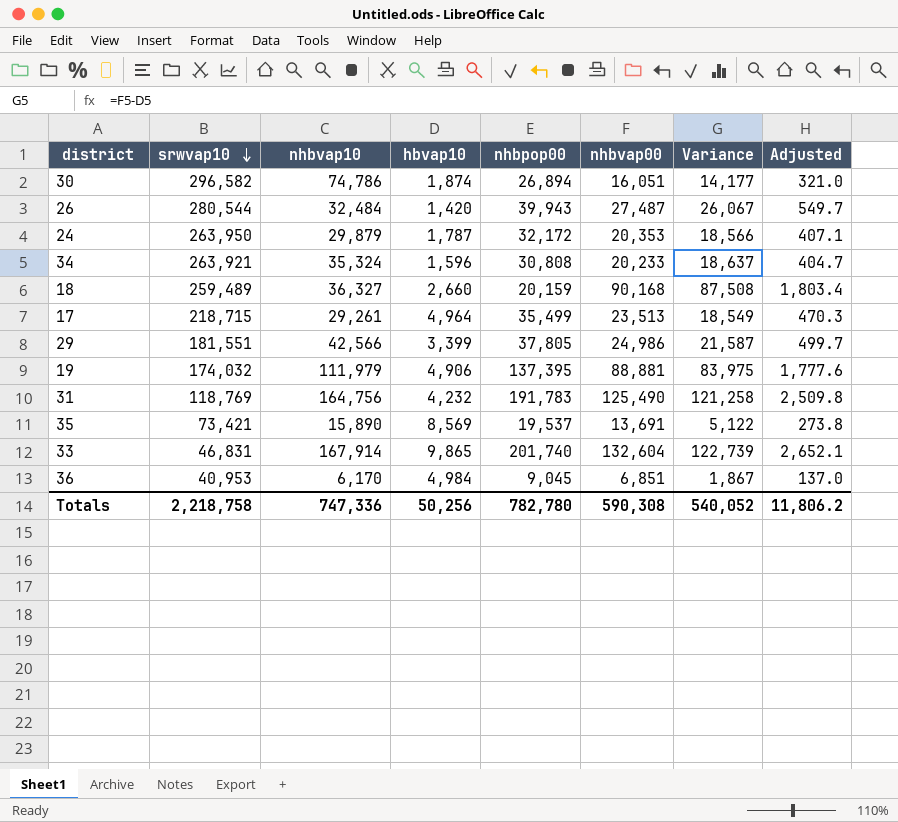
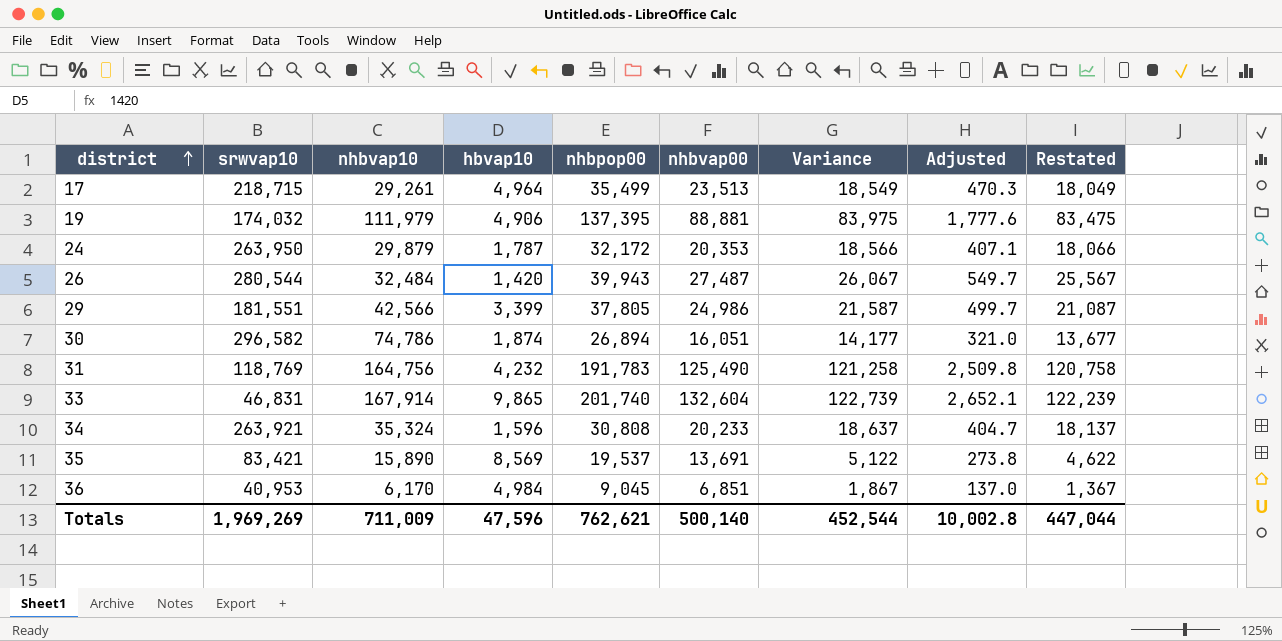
row order: srwvap10 descending -> district ascending
column Restated | formula: none -> [Variance] - 500
row 18: 259,489 | 36,327 | 2,660 | 20,159 | 90,168 | 87,508 | 1,803.4 -> none
35 | srwvap10: 73,421 -> 83,421
Totals | srwvap10: 2,218,758 -> 1,969,269
Totals | nhbvap10: 747,336 -> 711,009
Totals | hbvap10: 50,256 -> 47,596
Totals | nhbpop00: 782,780 -> 762,621
Totals | nhbvap00: 590,308 -> 500,140
Totals | Variance: 540,052 -> 452,544
Totals | Adjusted: 11,806.2 -> 10,002.8

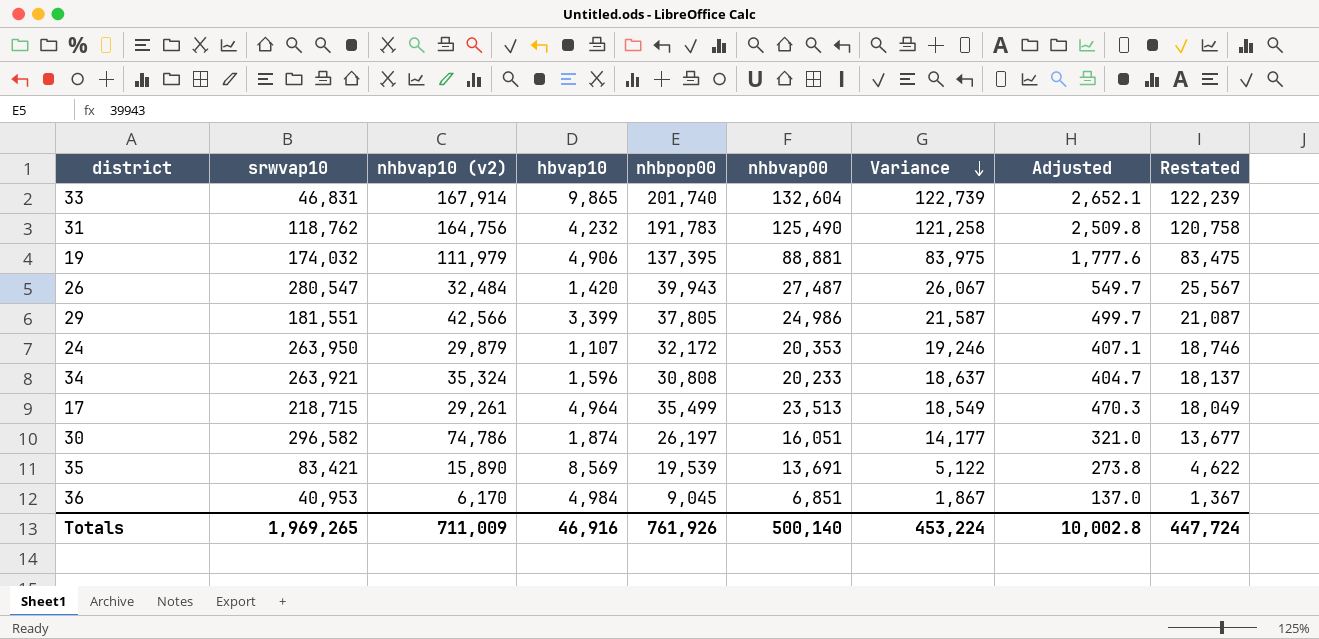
row order: district ascending -> Variance descending
column name: nhbvap10 -> nhbvap10 (v2)
31 | srwvap10: 118,769 -> 118,762
26 | srwvap10: 280,544 -> 280,547
24 | hbvap10: 1,787 -> 1,107
24 | Variance: 18,566 -> 19,246
24 | Restated: 18,066 -> 18,746
30 | nhbpop00: 26,894 -> 26,197
35 | nhbpop00: 19,537 -> 19,539
Totals | srwvap10: 1,969,269 -> 1,969,265
Totals | hbvap10: 47,596 -> 46,916
Totals | nhbpop00: 762,621 -> 761,926
Totals | Variance: 452,544 -> 453,224
Totals | Restated: 447,044 -> 447,724

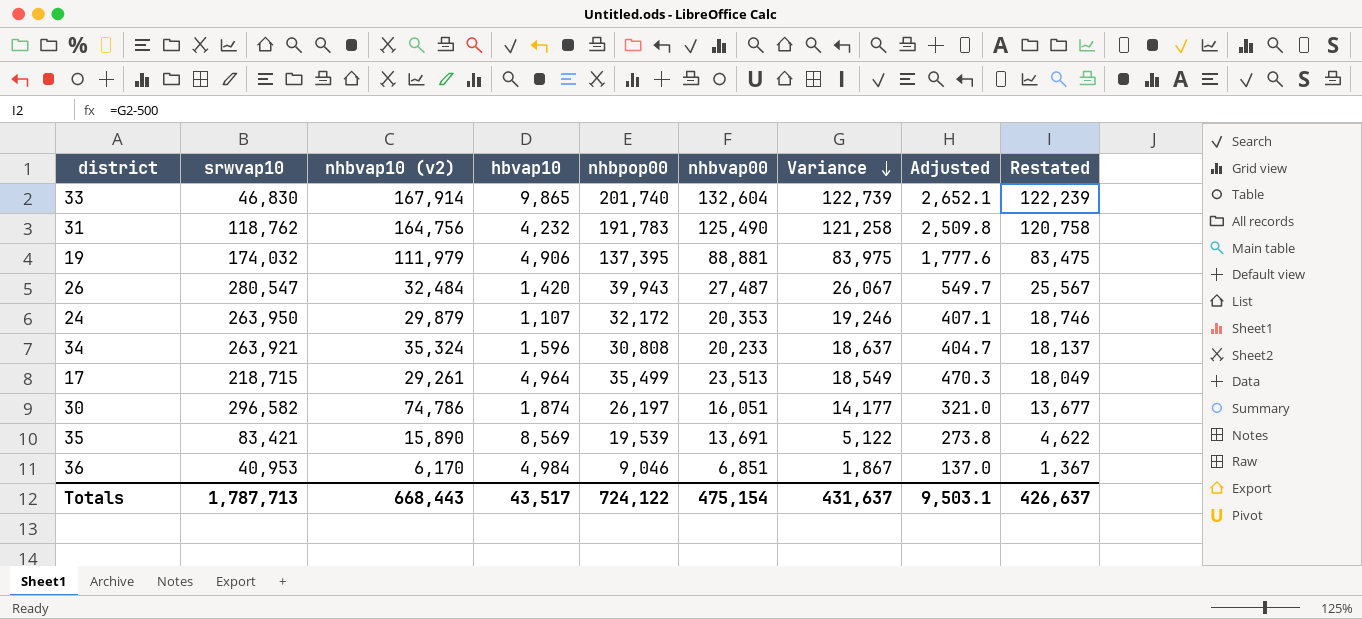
row 29: 181,551 | 42,566 | 3,399 | 37,805 | 24,986 | 21,587 | 499.7 | 21,087 -> none
33 | srwvap10: 46,831 -> 46,830
36 | nhbpop00: 9,045 -> 9,046
Totals | srwvap10: 1,969,265 -> 1,787,713
Totals | nhbvap10 (v2): 711,009 -> 668,443
Totals | hbvap10: 46,916 -> 43,517
Totals | nhbpop00: 761,926 -> 724,122
Totals | nhbvap00: 500,140 -> 475,154
Totals | Variance: 453,224 -> 431,637
Totals | Adjusted: 10,002.8 -> 9,503.1
Totals | Restated: 447,724 -> 426,637

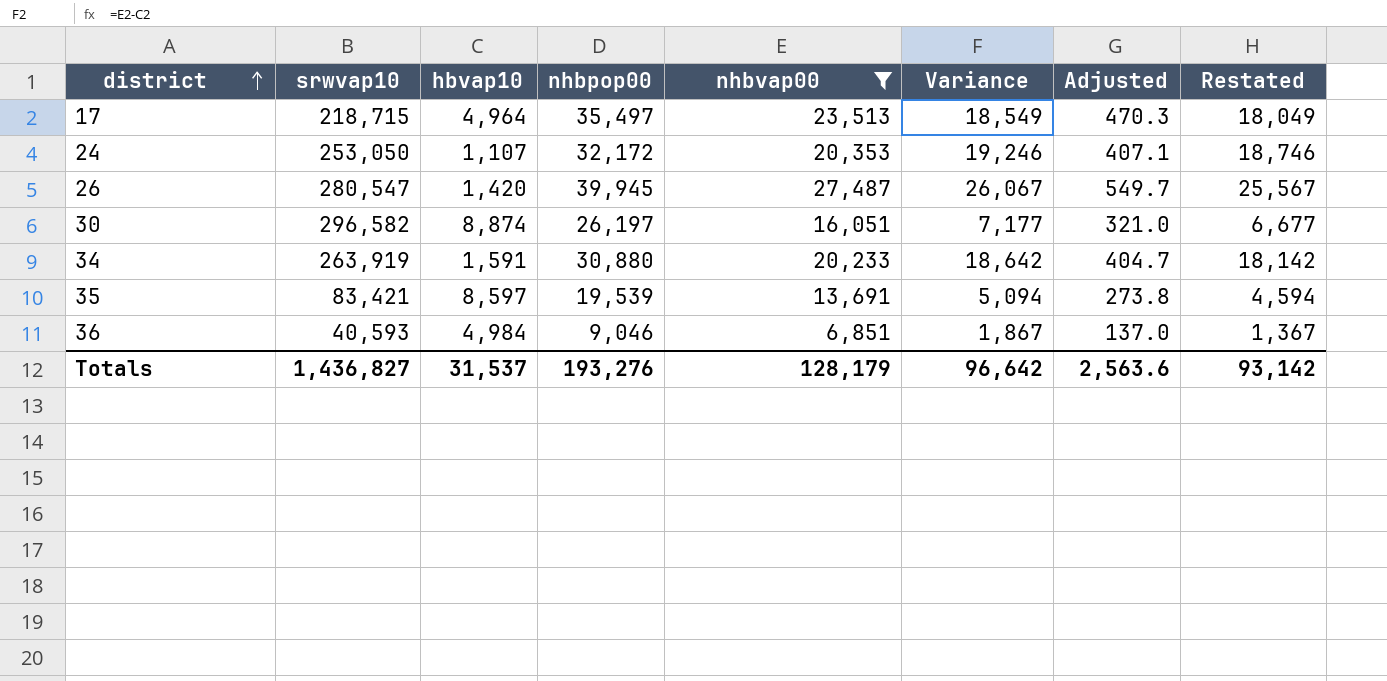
filter: none -> nhbvap00 <= 27,487
row order: Variance descending -> district ascending
column nhbvap10 (v2) | position: 3 -> none
17 | nhbpop00: 35,499 -> 35,497
24 | srwvap10: 263,950 -> 253,050
26 | nhbpop00: 39,943 -> 39,945
30 | hbvap10: 1,874 -> 8,874
30 | Variance: 14,177 -> 7,177
30 | Restated: 13,677 -> 6,677
34 | srwvap10: 263,921 -> 263,919
34 | hbvap10: 1,596 -> 1,591
34 | nhbpop00: 30,808 -> 30,880
34 | Variance: 18,637 -> 18,642
34 | Restated: 18,137 -> 18,142
35 | hbvap10: 8,569 -> 8,597
35 | Variance: 5,122 -> 5,094
35 | Restated: 4,622 -> 4,594
36 | srwvap10: 40,953 -> 40,593
Totals | srwvap10: 1,787,713 -> 1,436,827
Totals | hbvap10: 43,517 -> 31,537
Totals | nhbpop00: 724,122 -> 193,276
Totals | nhbvap00: 475,154 -> 128,179
Totals | Variance: 431,637 -> 96,642
Totals | Adjusted: 9,503.1 -> 2,563.6
Totals | Restated: 426,637 -> 93,142

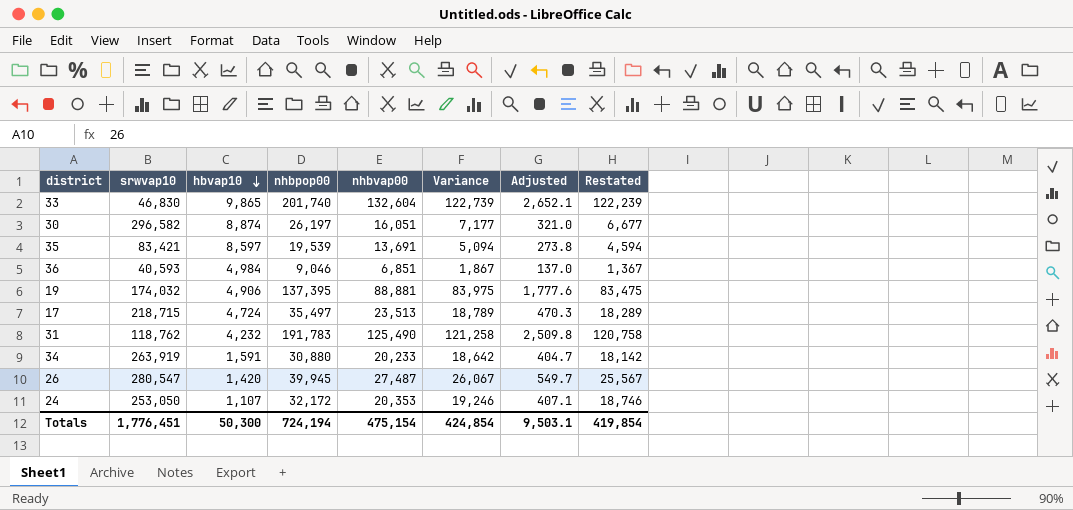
filter: nhbvap00 <= 27,487 -> none
row order: district ascending -> hbvap10 descending
17 | hbvap10: 4,964 -> 4,724
17 | Variance: 18,549 -> 18,789
17 | Restated: 18,049 -> 18,289
Totals | srwvap10: 1,436,827 -> 1,776,451
Totals | hbvap10: 31,537 -> 50,300
Totals | nhbpop00: 193,276 -> 724,194
Totals | nhbvap00: 128,179 -> 475,154
Totals | Variance: 96,642 -> 424,854
Totals | Adjusted: 2,563.6 -> 9,503.1
Totals | Restated: 93,142 -> 419,854

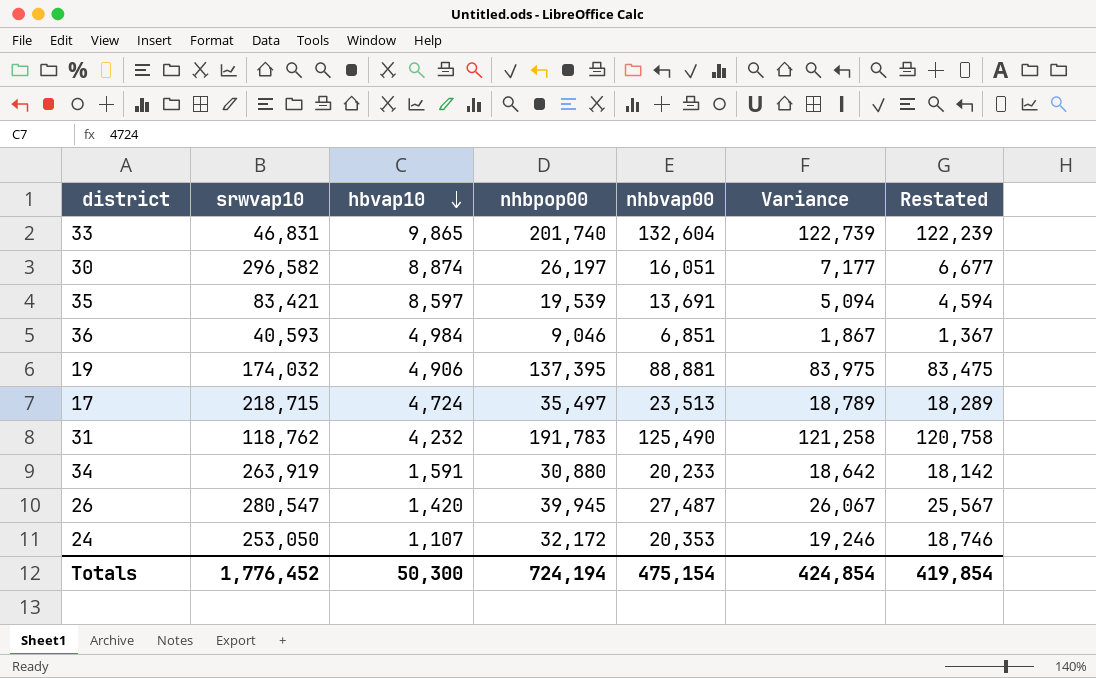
column Adjusted | formula: [nhbvap00] * 0.02 -> none
33 | srwvap10: 46,830 -> 46,831
Totals | srwvap10: 1,776,451 -> 1,776,452

